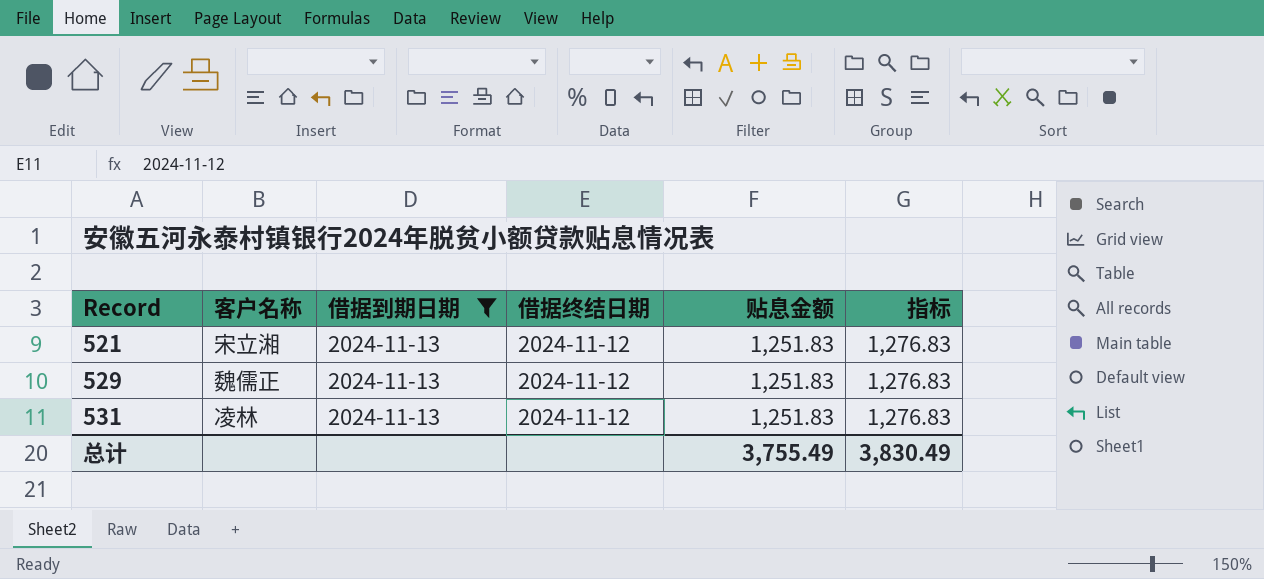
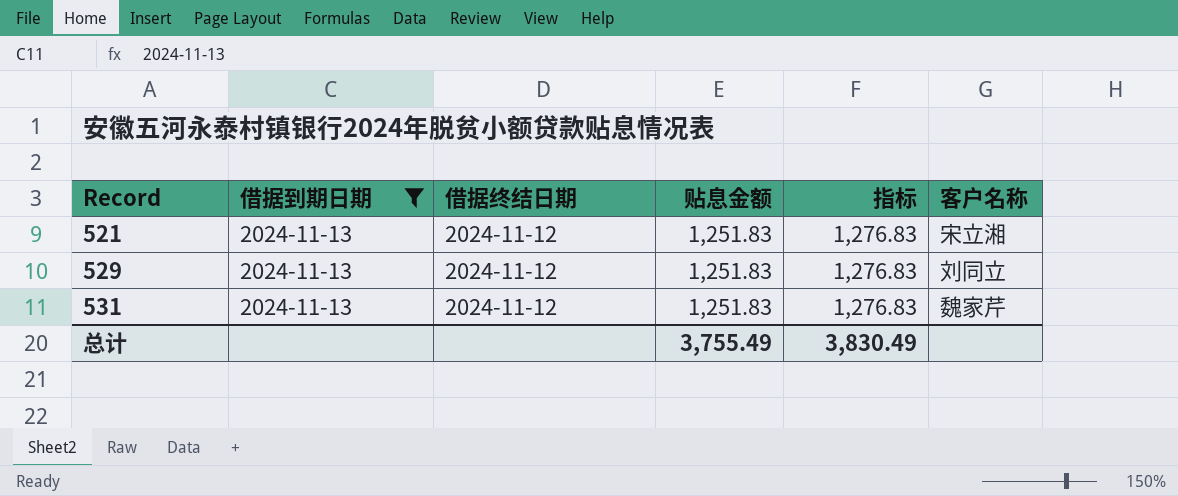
column 客户名称 | position: 2 -> 6
529 | 客户名称: 魏儒正 -> 刘同立
531 | 客户名称: 凌林 -> 魏家芹

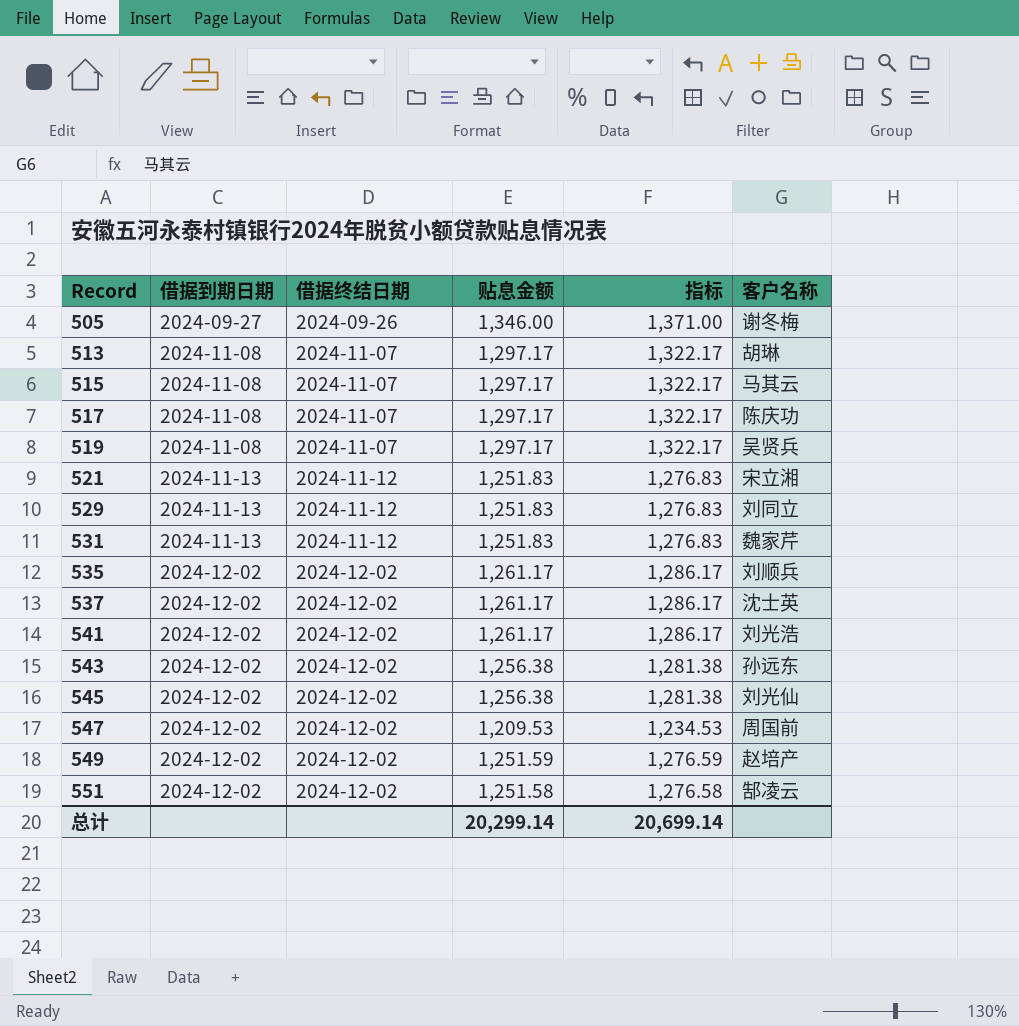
filter: 借据到期日期 = 2024-11-13 -> none
总计 | 贴息金额: 3,755.49 -> 20,299.14
总计 | 指标: 3,830.49 -> 20,699.14

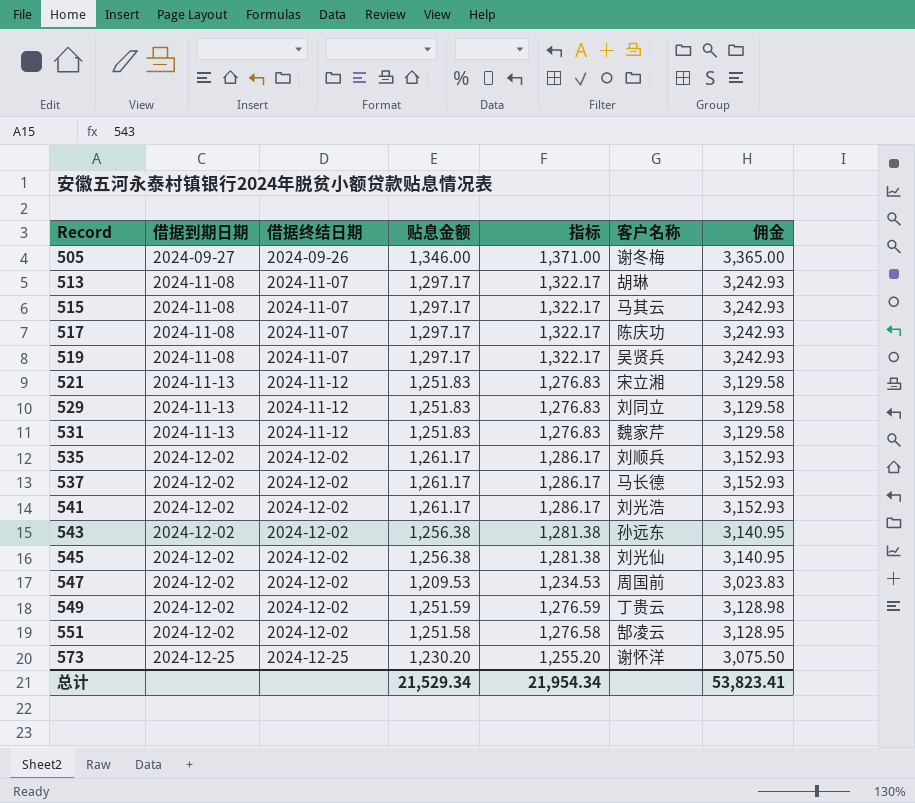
column 佣金 | formula: none -> [贴息金额] * 2.5
537 | 客户名称: 沈士英 -> 马长德
549 | 客户名称: 赵培产 -> 丁贵云
row 573: none -> 2024-12-25 | 2024-12-25 | 1,230.20 | 1,255.20 | 谢怀洋 | 3,075.50
总计 | 贴息金额: 20,299.14 -> 21,529.34
总计 | 指标: 20,699.14 -> 21,954.34

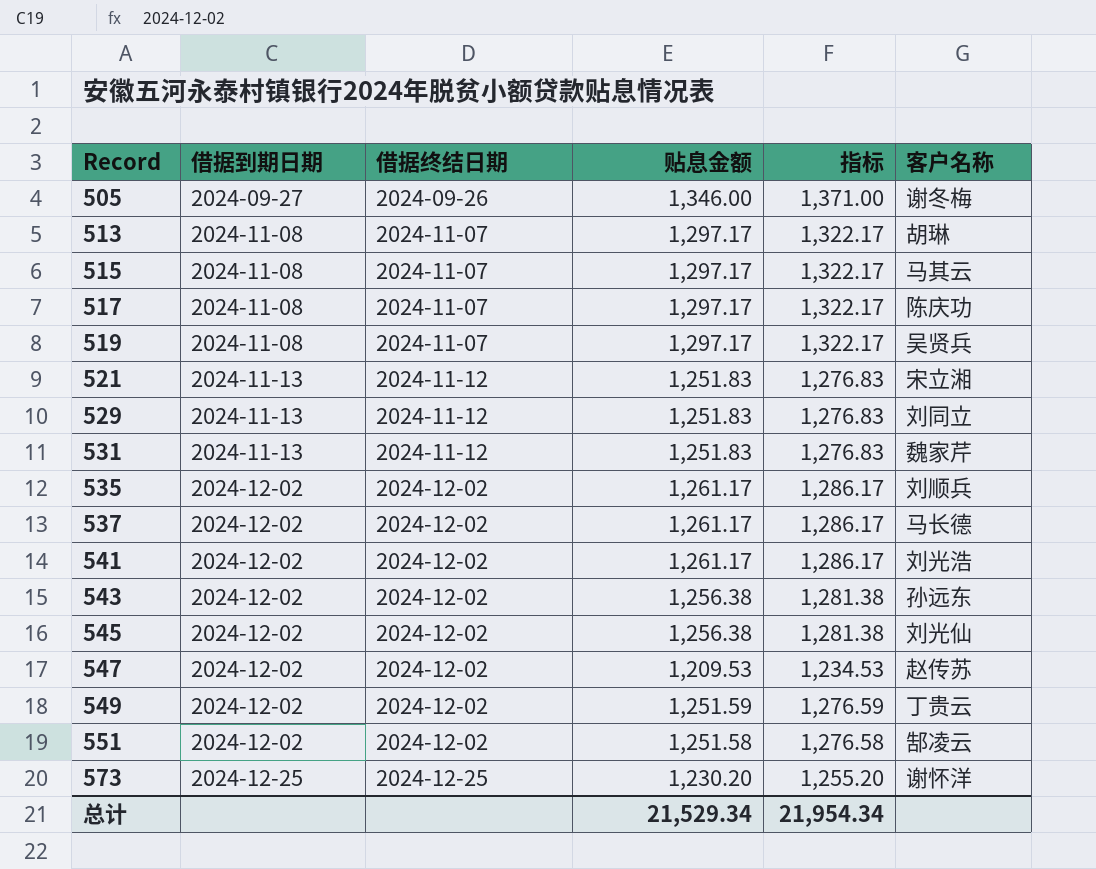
column 佣金 | formula: [贴息金额] * 2.5 -> none
547 | 客户名称: 周国前 -> 赵传苏

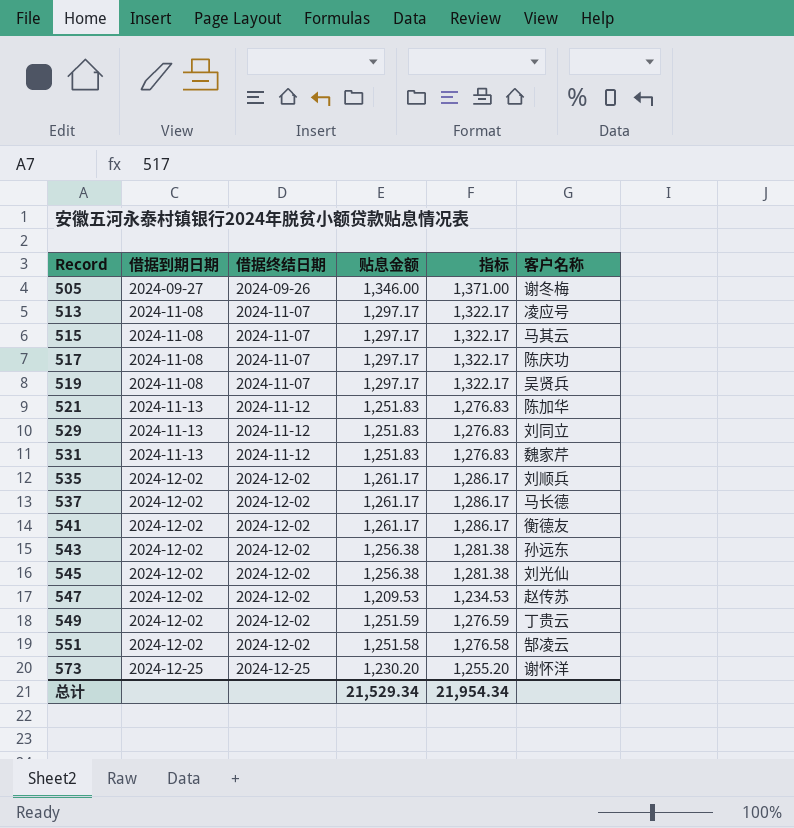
513 | 客户名称: 胡琳 -> 凌应号
521 | 客户名称: 宋立湘 -> 陈加华
541 | 客户名称: 刘光浩 -> 衡德友

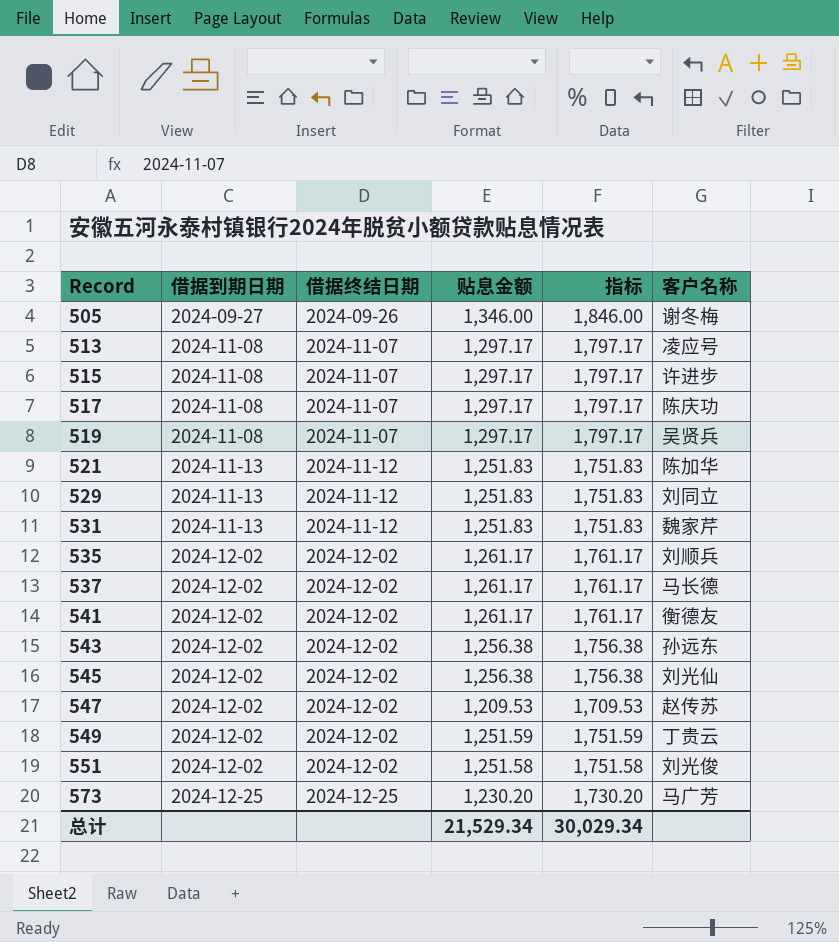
column 指标 | formula: [贴息金额] + 25 -> [贴息金额] + 500
515 | 客户名称: 马其云 -> 许进步
551 | 客户名称: 郜凌云 -> 刘光俊
573 | 客户名称: 谢怀洋 -> 马广芳
总计 | 指标: 21,954.34 -> 30,029.34

